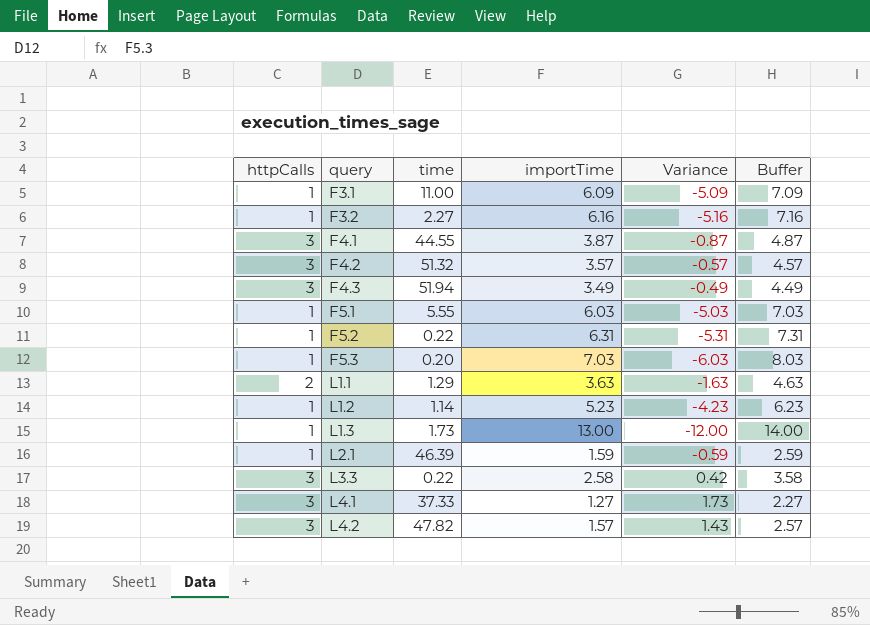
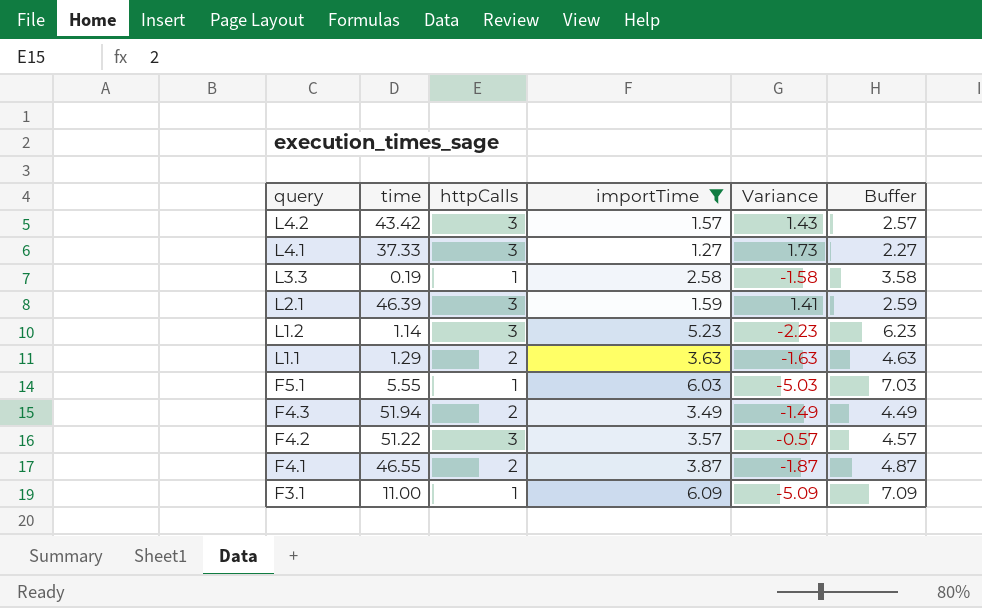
filter: none -> importTime <= 6.09
row order: query ascending -> query descending
column httpCalls | position: 1 -> 3
L4.2 | time: 47.82 -> 43.42
L3.3 | time: 0.22 -> 0.19
L3.3 | httpCalls: 3 -> 1
L3.3 | Variance: 0.42 -> -1.58
L2.1 | httpCalls: 1 -> 3
L2.1 | Variance: -0.59 -> 1.41
L1.2 | httpCalls: 1 -> 3
L1.2 | Variance: -4.23 -> -2.23
F4.3 | httpCalls: 3 -> 2
F4.3 | Variance: -0.49 -> -1.49
F4.2 | time: 51.32 -> 51.22
F4.1 | time: 44.55 -> 46.55
F4.1 | httpCalls: 3 -> 2
F4.1 | Variance: -0.87 -> -1.87

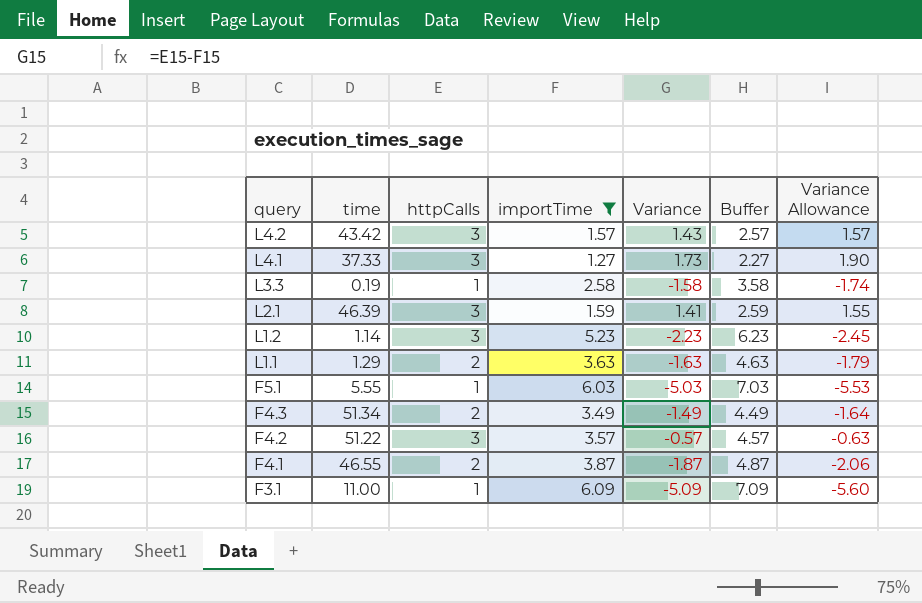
column Variance Allowance | formula: none -> [Variance] * 1.1
F4.3 | time: 51.94 -> 51.34

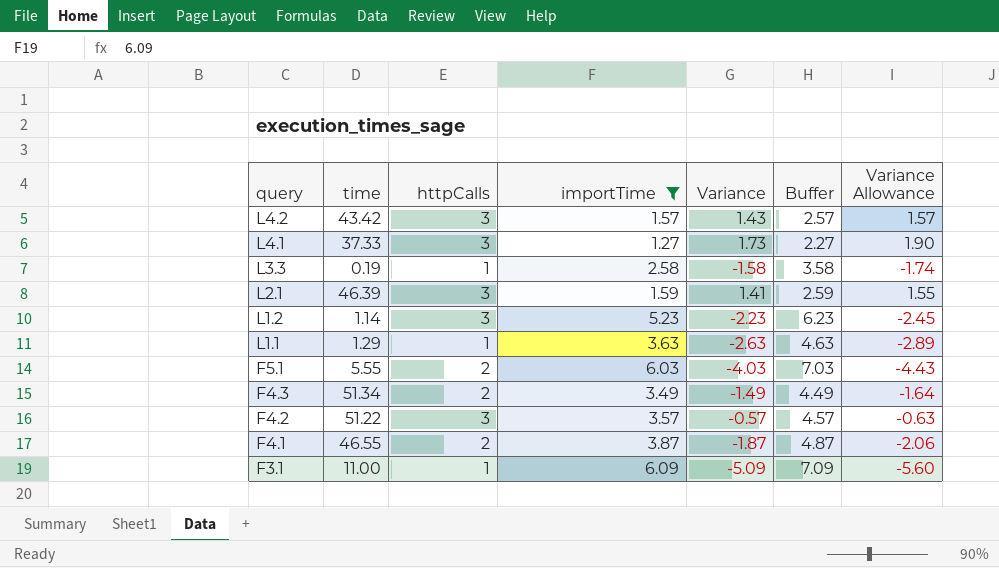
L1.1 | httpCalls: 2 -> 1
L1.1 | Variance: -1.63 -> -2.63
L1.1 | Variance Allowance: -1.79 -> -2.89
F5.1 | httpCalls: 1 -> 2
F5.1 | Variance: -5.03 -> -4.03
F5.1 | Variance Allowance: -5.53 -> -4.43

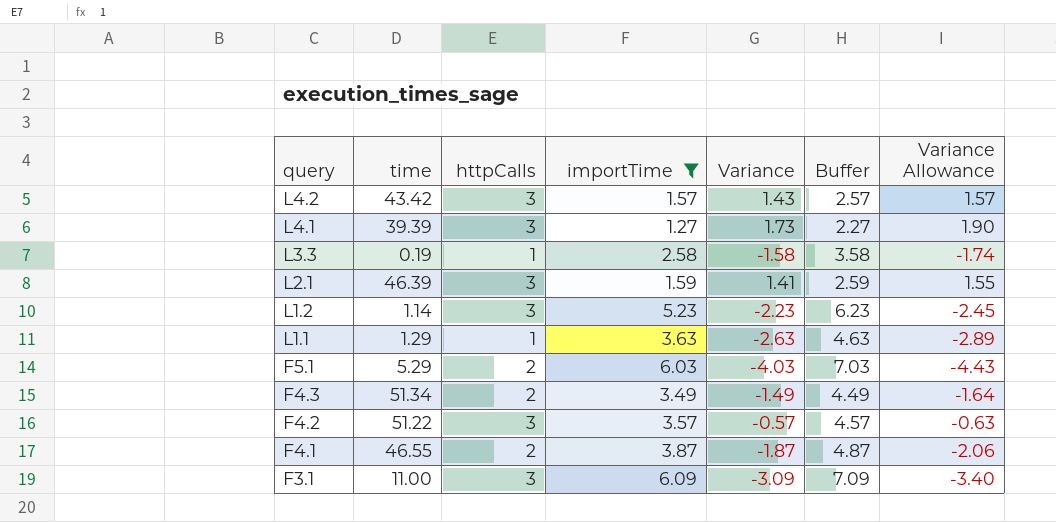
L4.1 | time: 37.33 -> 39.39
F5.1 | time: 5.55 -> 5.29
F3.1 | httpCalls: 1 -> 3
F3.1 | Variance: -5.09 -> -3.09
F3.1 | Variance Allowance: -5.60 -> -3.40

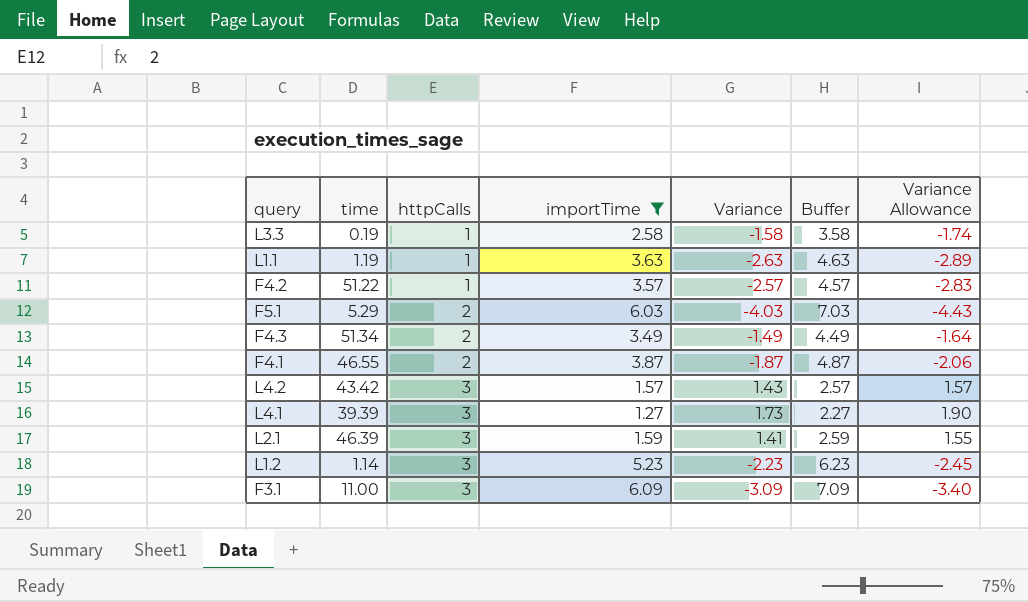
row order: query descending -> httpCalls ascending
L1.1 | time: 1.29 -> 1.19
F4.2 | httpCalls: 3 -> 1
F4.2 | Variance: -0.57 -> -2.57
F4.2 | Variance Allowance: -0.63 -> -2.83

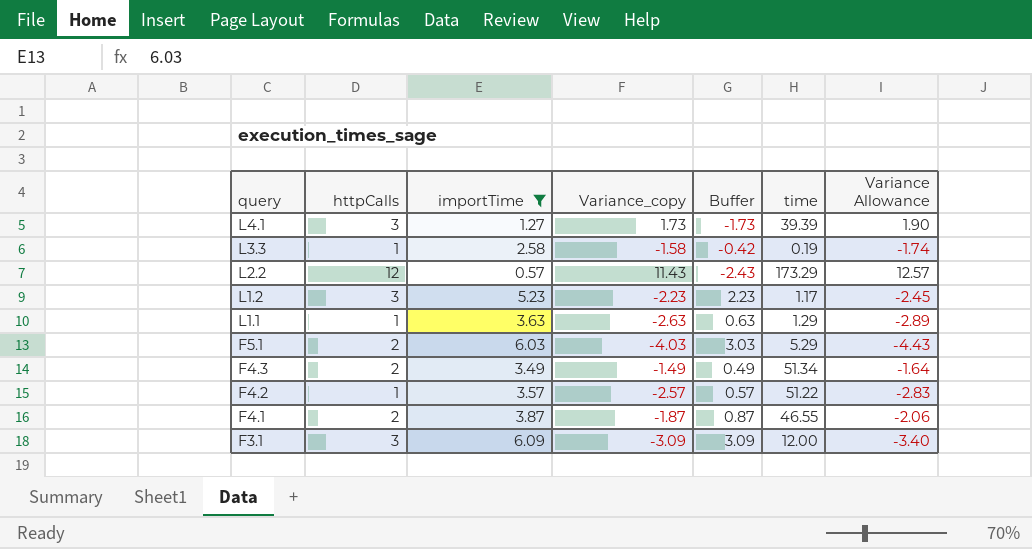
row order: httpCalls ascending -> query descending
column name: Variance -> Variance_copy
column Buffer | formula: [importTime] + 1 -> [importTime] - 3
column time | position: 2 -> 6
row L4.2: 43.42 | 3 | 1.57 | 1.43 | 2.57 | 1.57 -> none
row L2.1: 46.39 | 3 | 1.59 | 1.41 | 2.59 | 1.55 -> none
row L2.2: none -> 12 | 0.57 | 11.43 | -2.43 | 173.29 | 12.57
L1.2 | time: 1.14 -> 1.17
L1.1 | time: 1.19 -> 1.29
F3.1 | time: 11.00 -> 12.00

